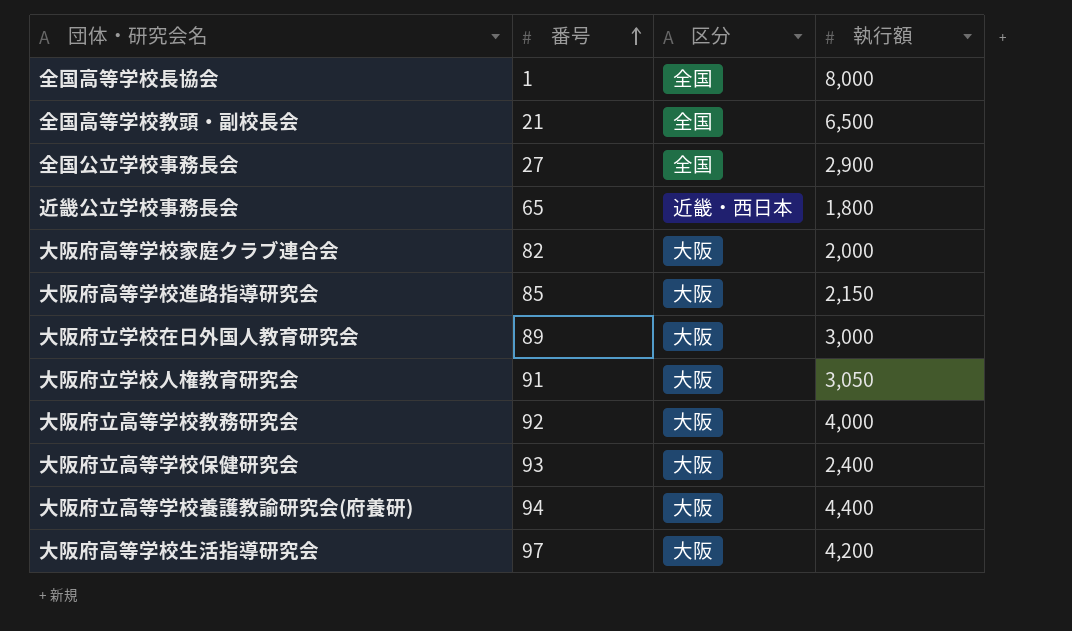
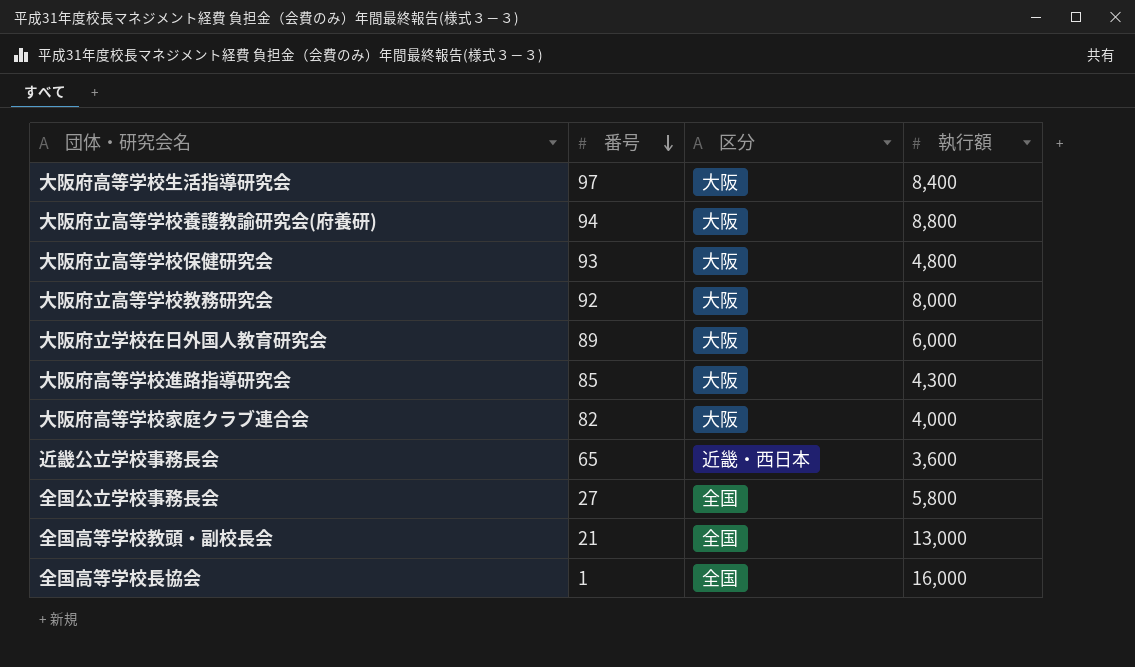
row order: 番号 ascending -> 番号 descending
row 大阪府立学校人権教育研究会: 91 | 大阪 | 3,050 -> none
大阪府高等学校生活指導研究会 | 執行額: 4,200 -> 8,400
大阪府立高等学校養護教諭研究会(府養研) | 執行額: 4,400 -> 8,800
大阪府立高等学校保健研究会 | 執行額: 2,400 -> 4,800
大阪府立高等学校教務研究会 | 執行額: 4,000 -> 8,000
大阪府立学校在日外国人教育研究会 | 執行額: 3,000 -> 6,000
大阪府高等学校進路指導研究会 | 執行額: 2,150 -> 4,300
大阪府高等学校家庭クラブ連合会 | 執行額: 2,000 -> 4,000
近畿公立学校事務長会 | 執行額: 1,800 -> 3,600
全国公立学校事務長会 | 執行額: 2,900 -> 5,800
全国高等学校教頭・副校長会 | 執行額: 6,500 -> 13,000
全国高等学校長協会 | 執行額: 8,000 -> 16,000

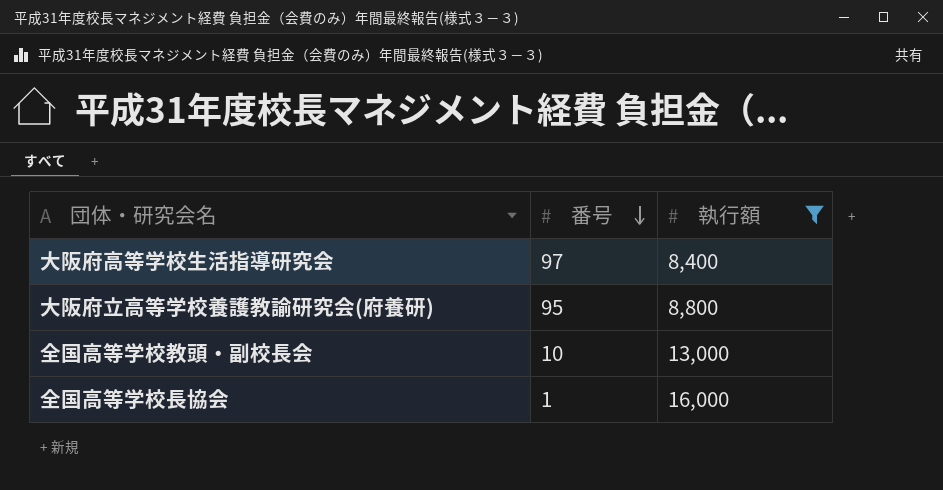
filter: none -> 執行額 >= 8,400
column 区分 | position: 3 -> none
大阪府立高等学校養護教諭研究会(府養研) | 番号: 94 -> 95
全国高等学校教頭・副校長会 | 番号: 21 -> 10

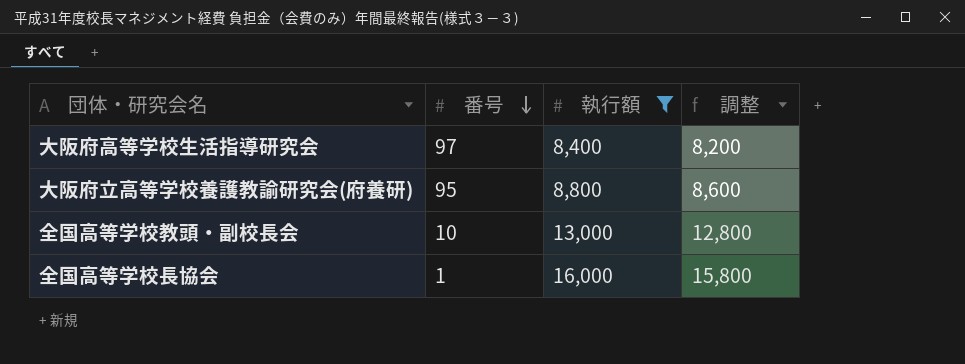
column 調整 | formula: none -> [執行額] - 200

